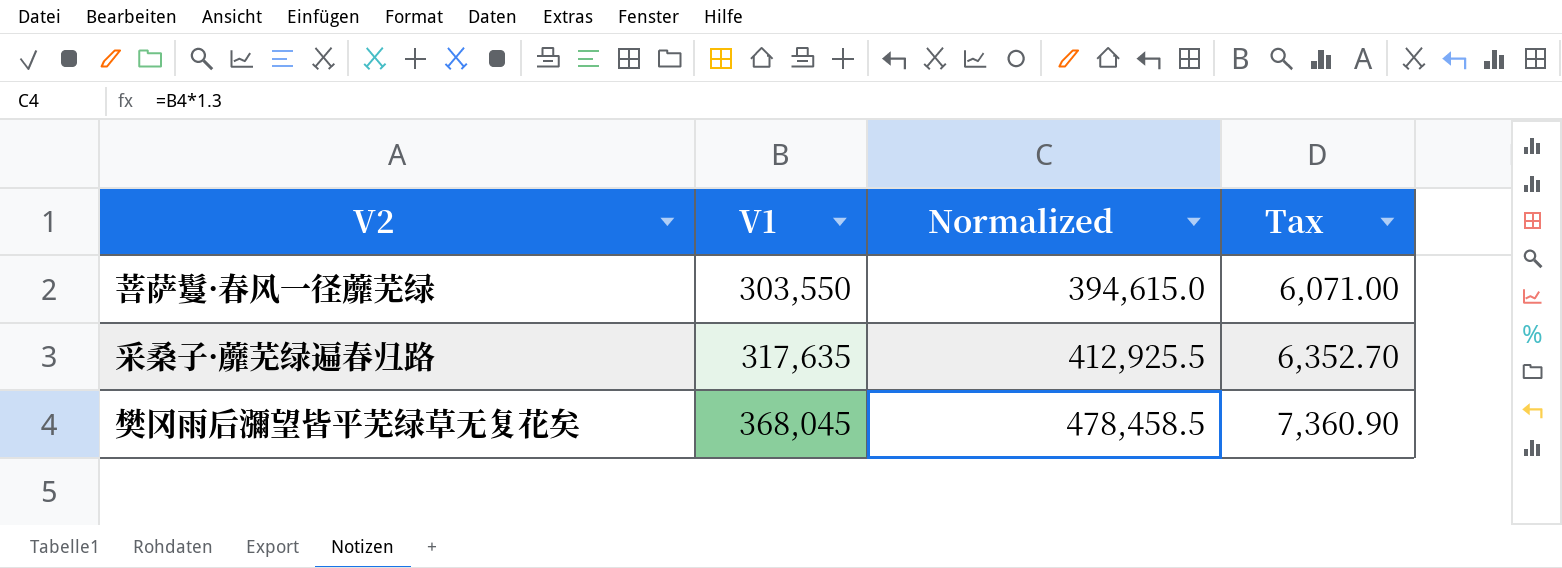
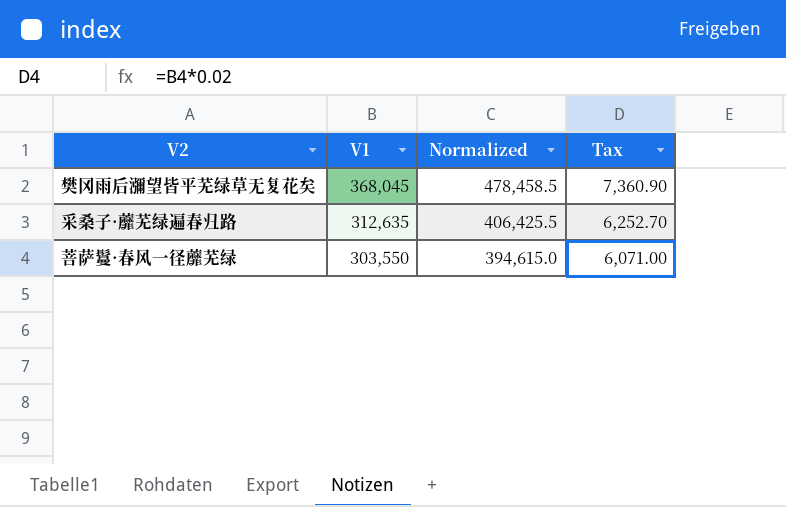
row order: V1 ascending -> V1 descending
采桑子·蘼芜绿遍春归路 | V1: 317,635 -> 312,635
采桑子·蘼芜绿遍春归路 | Normalized: 412,925.5 -> 406,425.5
采桑子·蘼芜绿遍春归路 | Tax: 6,352.70 -> 6,252.70

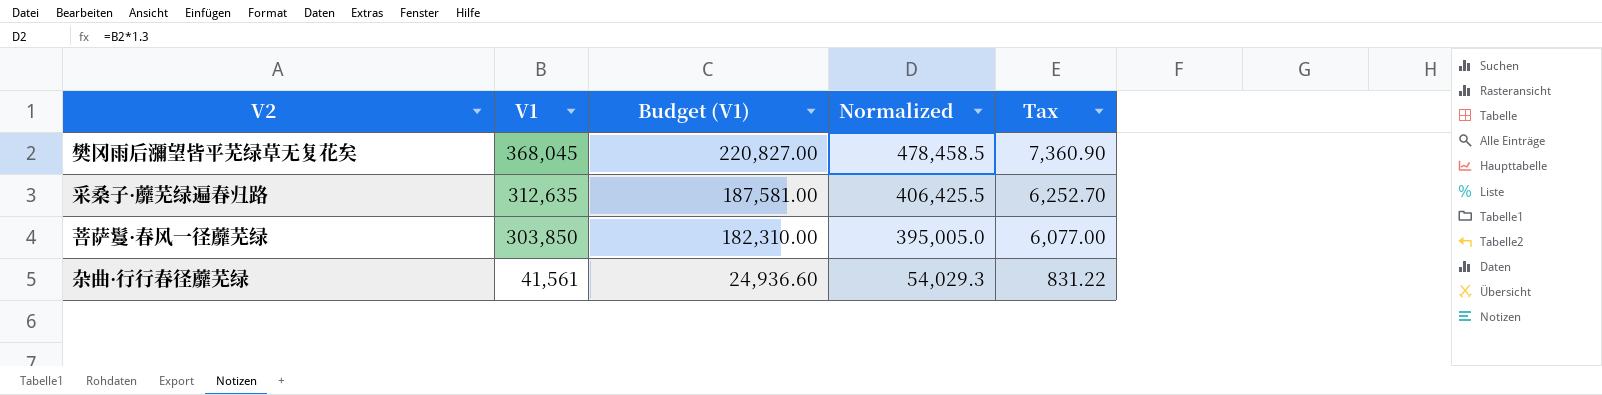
column Budget (V1) | formula: none -> [V1] * 0.6
菩萨鬘·春风一径蘼芜绿 | V1: 303,550 -> 303,850
菩萨鬘·春风一径蘼芜绿 | Normalized: 394,615.0 -> 395,005.0
菩萨鬘·春风一径蘼芜绿 | Tax: 6,071.00 -> 6,077.00
row 杂曲·行行春径蘼芜绿: none -> 41,561 | 24,936.60 | 54,029.3 | 831.22

